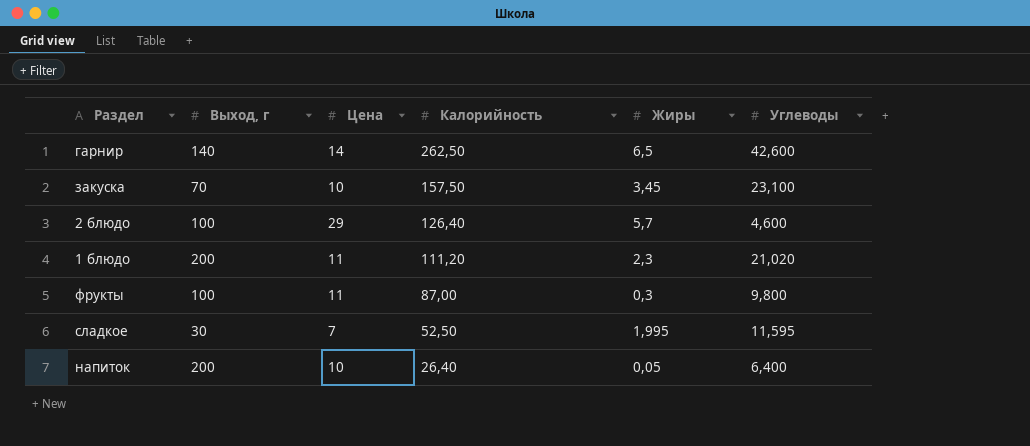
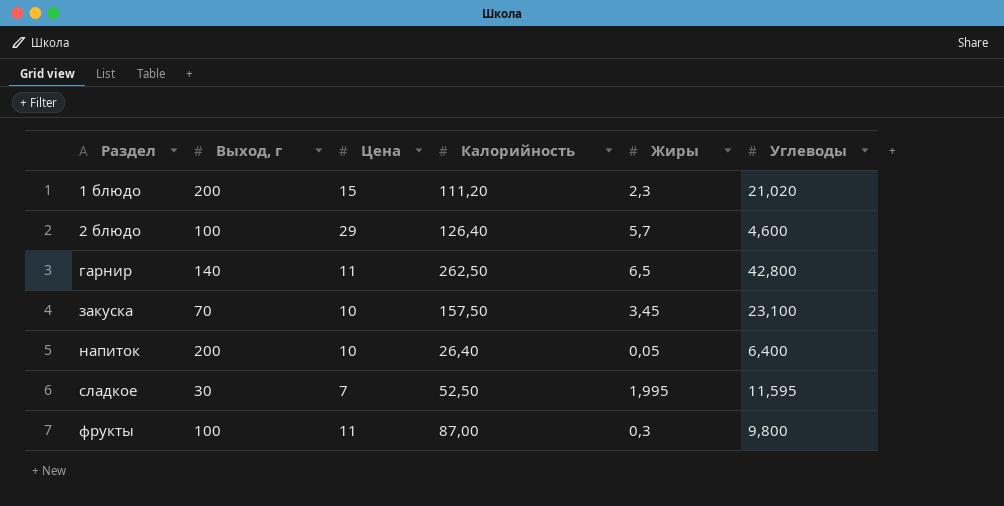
row order: Калорийность descending -> Раздел ascending
1 блюдо | Цена: 11 -> 15
гарнир | Цена: 14 -> 11
гарнир | Углеводы: 42,600 -> 42,800

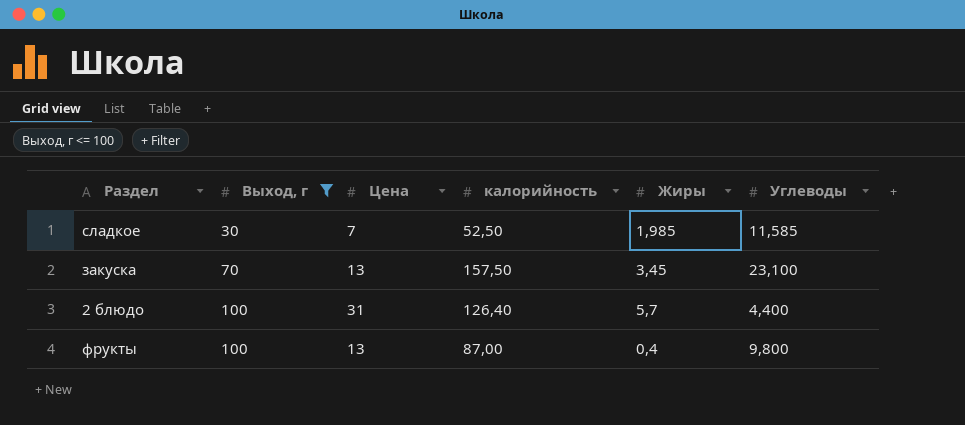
filter: none -> Выход, г <= 100
row order: Раздел ascending -> Выход, г ascending
column name: Калорийность -> калорийность
сладкое | Жиры: 1,995 -> 1,985
сладкое | Углеводы: 11,595 -> 11,585
закуска | Цена: 10 -> 13
2 блюдо | Цена: 29 -> 31
2 блюдо | Углеводы: 4,600 -> 4,400
фрукты | Цена: 11 -> 13
фрукты | Жиры: 0,3 -> 0,4

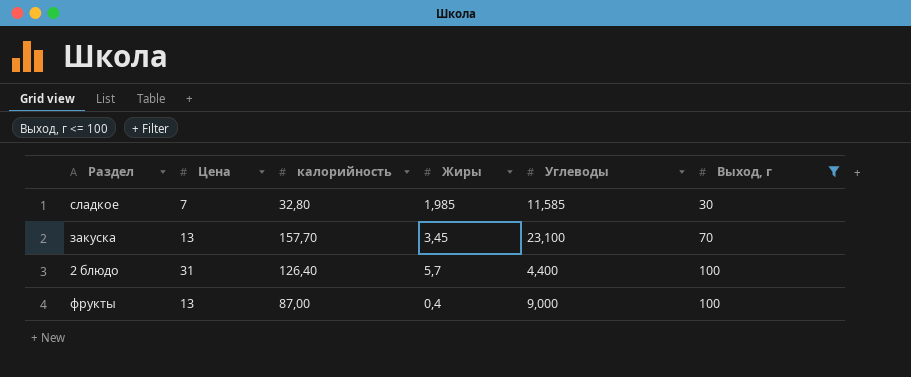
column Выход, г | position: 2 -> 6
сладкое | калорийность: 52,50 -> 32,80
закуска | калорийность: 157,50 -> 157,70
фрукты | Углеводы: 9,800 -> 9,000

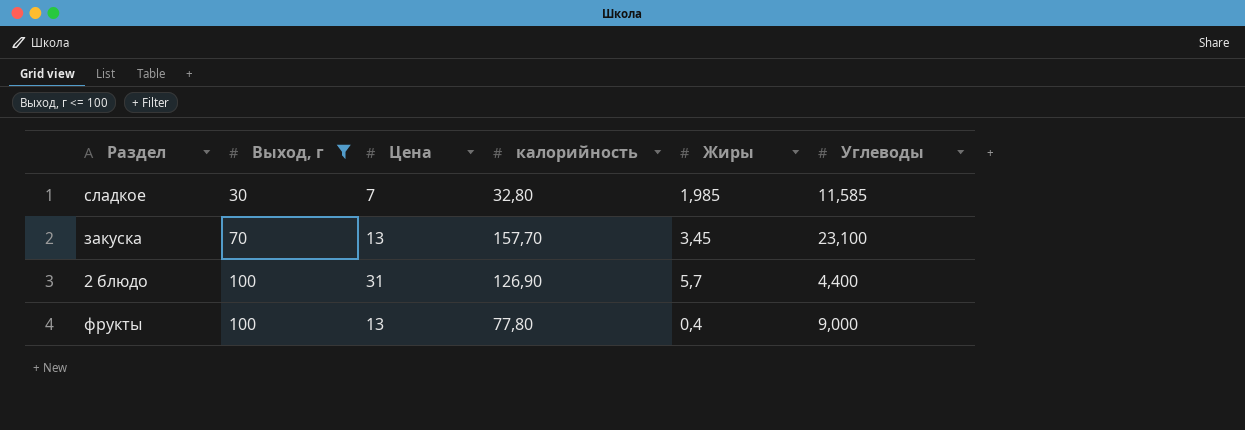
column Выход, г | position: 6 -> 2
2 блюдо | калорийность: 126,40 -> 126,90
фрукты | калорийность: 87,00 -> 77,80

